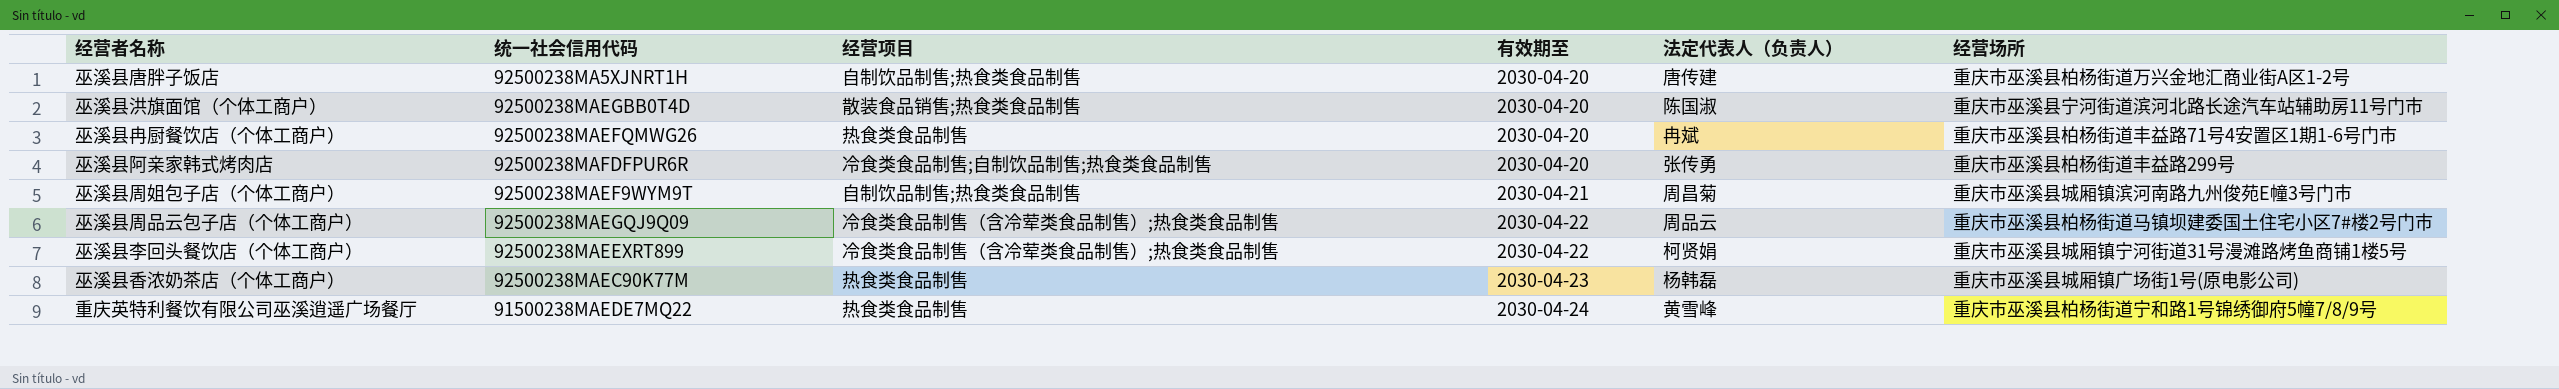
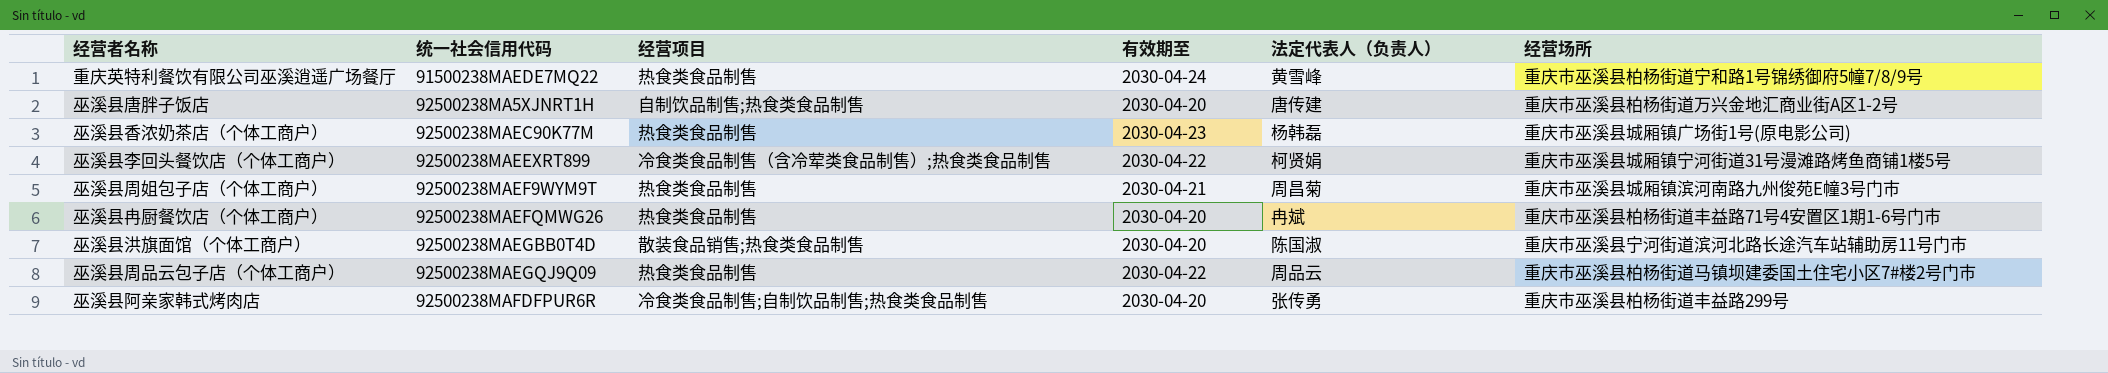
row order: 有效期至 ascending -> 统一社会信用代码 ascending
巫溪县周姐包子店（个体工商户） | 经营项目: 自制饮品制售;热食类食品制售 -> 热食类食品制售
巫溪县周品云包子店（个体工商户） | 经营项目: 冷食类食品制售（含冷荤类食品制售）;热食类食品制售 -> 热食类食品制售

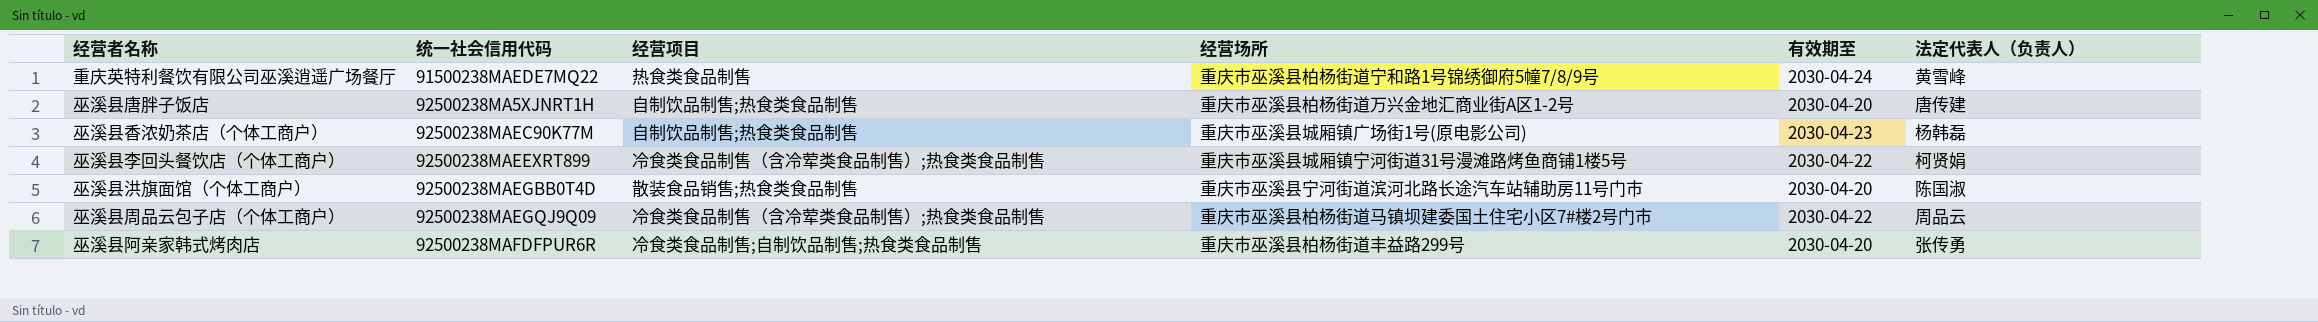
column 经营场所 | position: 6 -> 4
row 巫溪县周姐包子店（个体工商户）: 92500238MAEF9WYM9T | 热食类食品制售 | 2030-04-21 | 周昌菊 | 重庆市巫溪县城厢镇滨河南路九州俊苑E幢3号门市 -> none
row 巫溪县冉厨餐饮店（个体工商户）: 92500238MAEFQMWG26 | 热食类食品制售 | 2030-04-20 | 冉斌 | 重庆市巫溪县柏杨街道丰益路71号4安置区1期1-6号门市 -> none
巫溪县香浓奶茶店（个体工商户） | 经营项目: 热食类食品制售 -> 自制饮品制售;热食类食品制售
巫溪县周品云包子店（个体工商户） | 经营项目: 热食类食品制售 -> 冷食类食品制售（含冷荤类食品制售）;热食类食品制售

